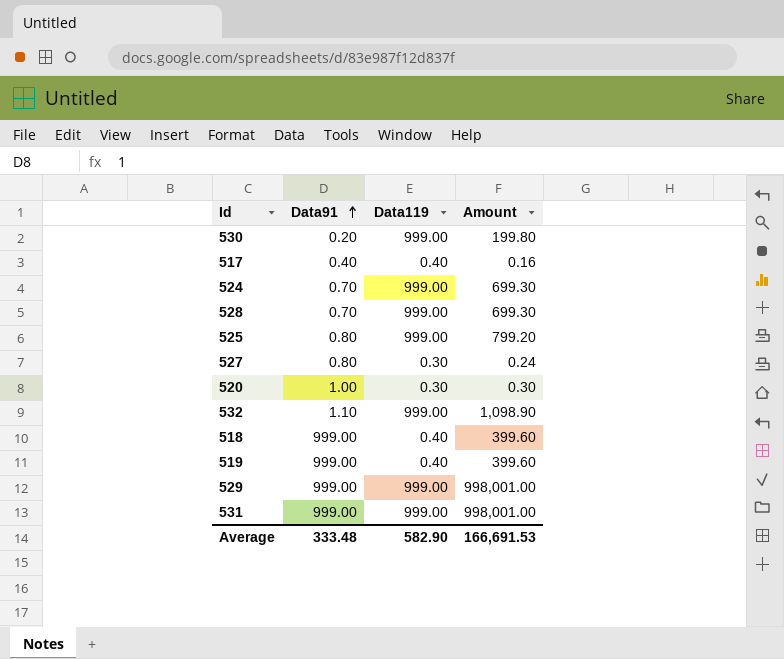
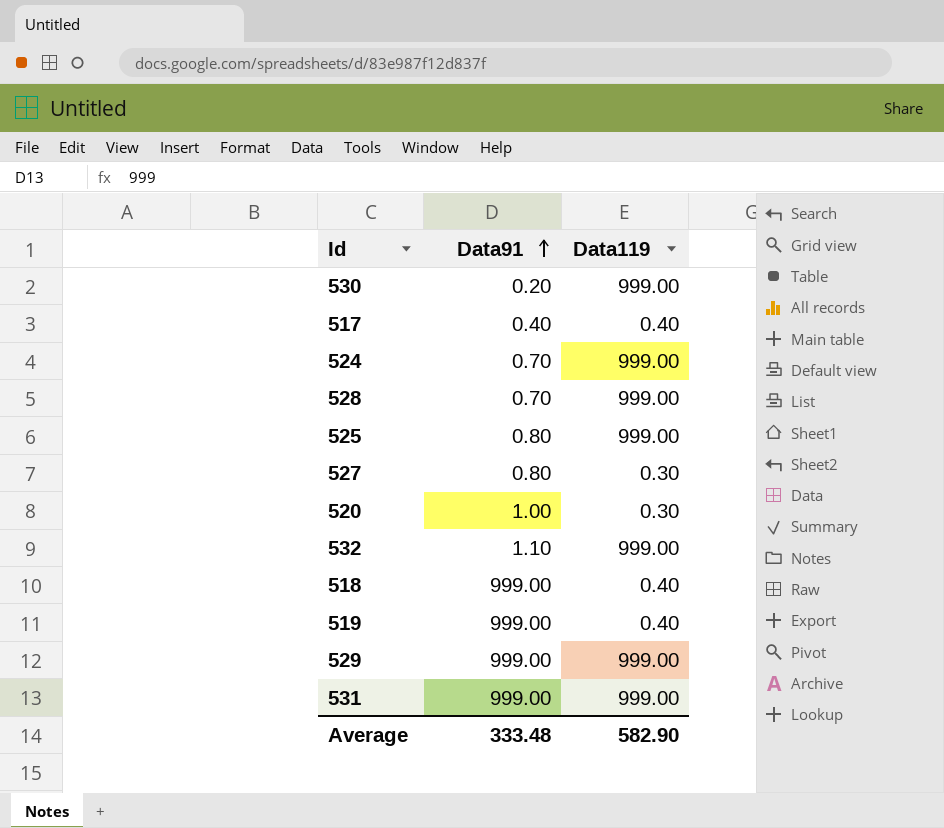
column Amount | formula: [Data91] * [Data119] -> none

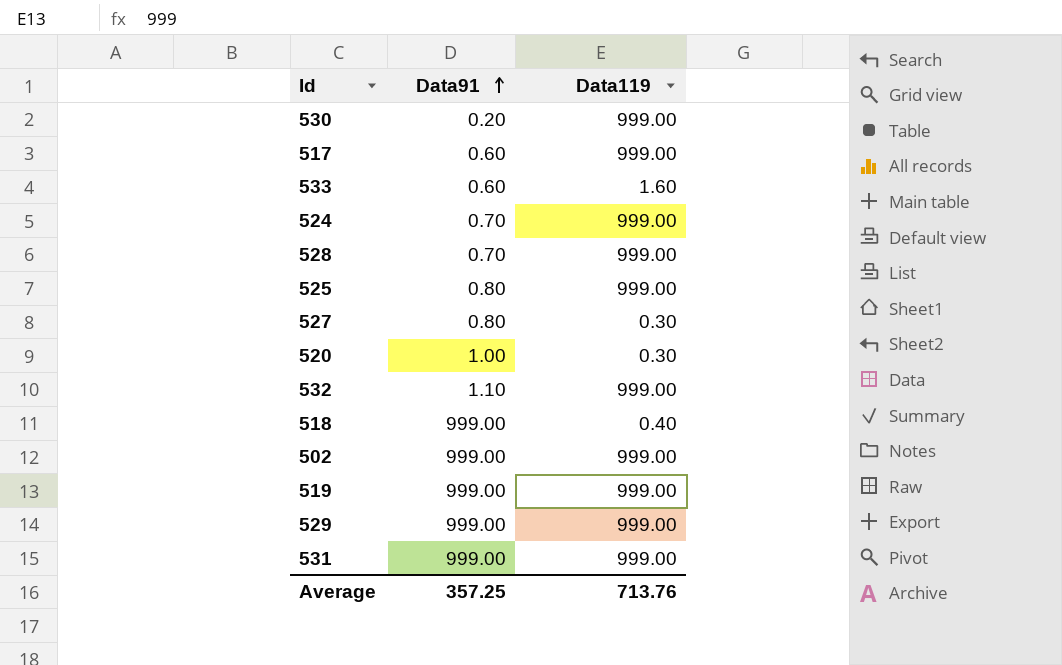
517 | Data91: 0.40 -> 0.60
517 | Data119: 0.40 -> 999.00
row 533: none -> 0.60 | 1.60
row 502: none -> 999.00 | 999.00
519 | Data119: 0.40 -> 999.00
Average | Data91: 333.48 -> 357.25
Average | Data119: 582.90 -> 713.76

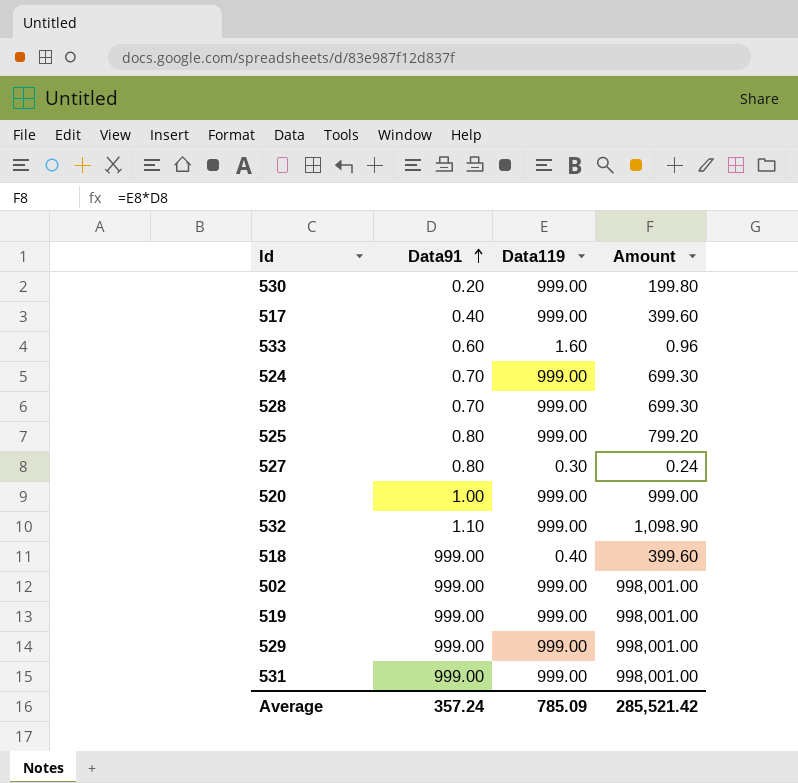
column Amount | formula: none -> [Data91] * [Data119]
517 | Data91: 0.60 -> 0.40
520 | Data119: 0.30 -> 999.00
Average | Data91: 357.25 -> 357.24
Average | Data119: 713.76 -> 785.09

